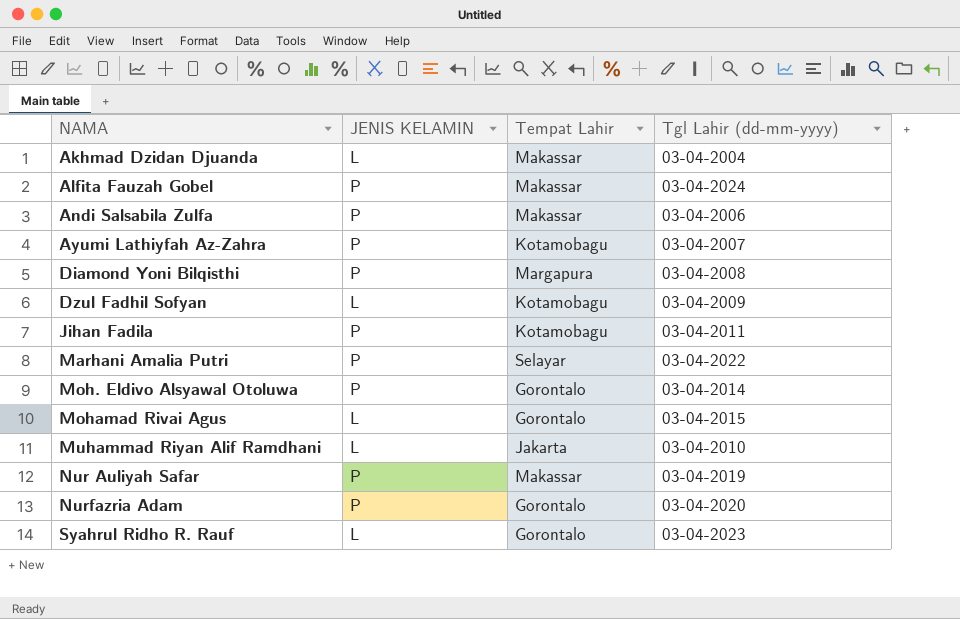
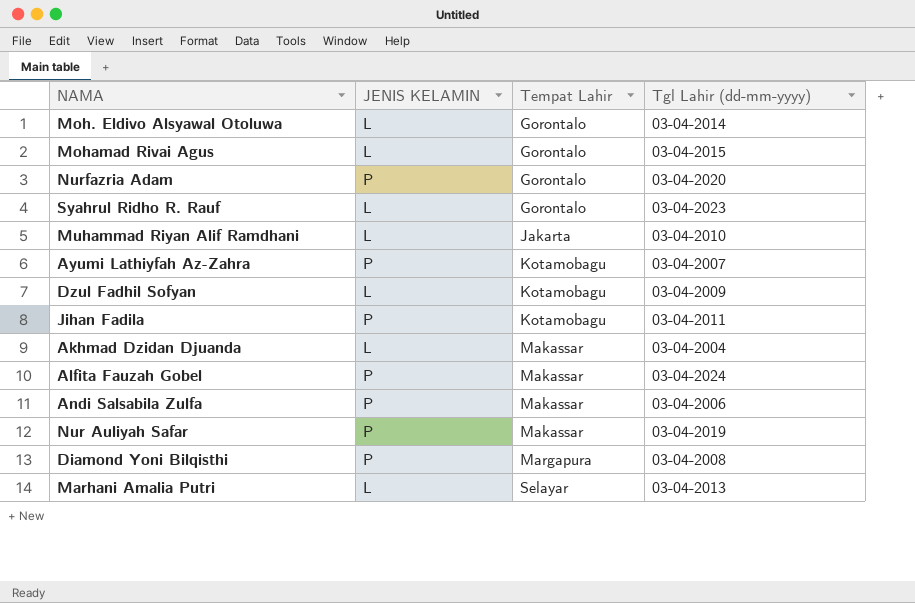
row order: NAMA ascending -> Tempat Lahir ascending
Moh. Eldivo Alsyawal Otoluwa | JENIS KELAMIN: P -> L
Marhani Amalia Putri | JENIS KELAMIN: P -> L
Marhani Amalia Putri | Tgl Lahir (dd-mm-yyyy): 03-04-2022 -> 03-04-2013

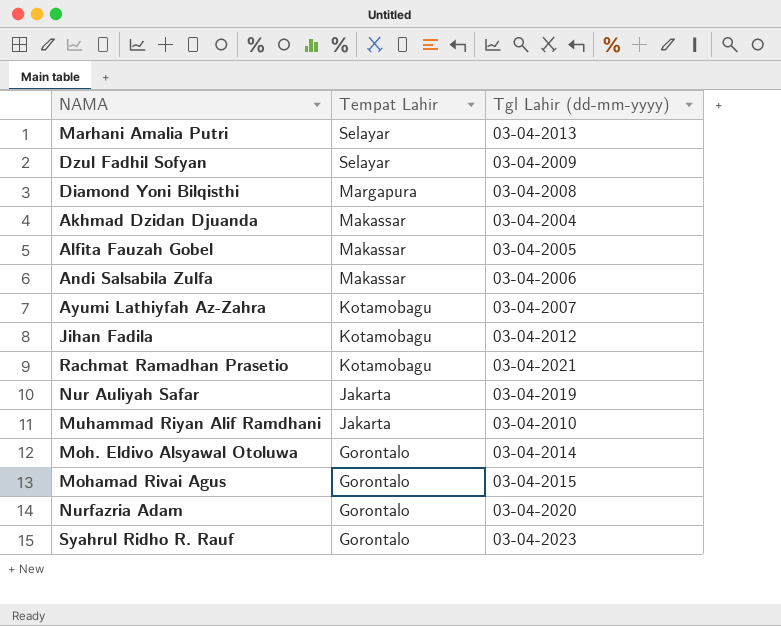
row order: Tempat Lahir ascending -> Tempat Lahir descending
column JENIS KELAMIN | position: 2 -> none
Dzul Fadhil Sofyan | Tempat Lahir: Kotamobagu -> Selayar
Alfita Fauzah Gobel | Tgl Lahir (dd-mm-yyyy): 03-04-2024 -> 03-04-2005
Jihan Fadila | Tgl Lahir (dd-mm-yyyy): 03-04-2011 -> 03-04-2012
row Rachmat Ramadhan Prasetio: none -> Kotamobagu | 03-04-2021
Nur Auliyah Safar | Tempat Lahir: Makassar -> Jakarta

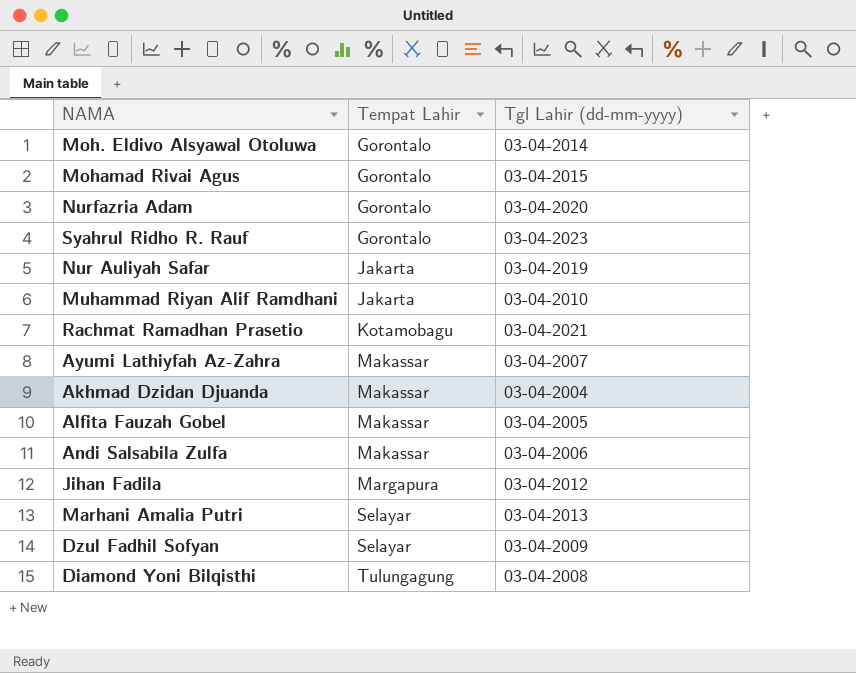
row order: Tempat Lahir descending -> Tempat Lahir ascending
Ayumi Lathiyfah Az-Zahra | Tempat Lahir: Kotamobagu -> Makassar
Jihan Fadila | Tempat Lahir: Kotamobagu -> Margapura
Diamond Yoni Bilqisthi | Tempat Lahir: Margapura -> Tulungagung

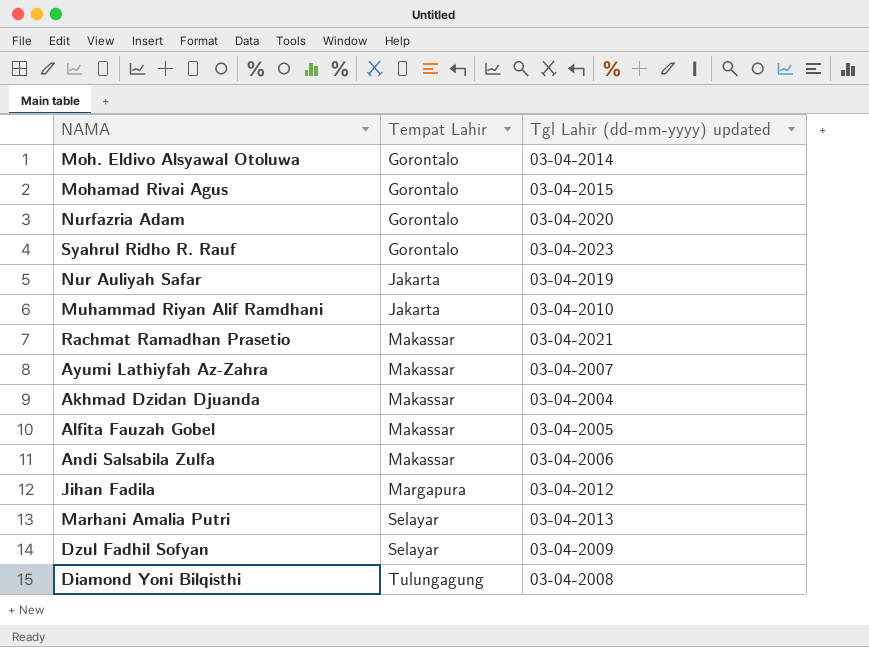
column name: Tgl Lahir (dd-mm-yyyy) -> Tgl Lahir (dd-mm-yyyy) updated
Rachmat Ramadhan Prasetio | Tempat Lahir: Kotamobagu -> Makassar

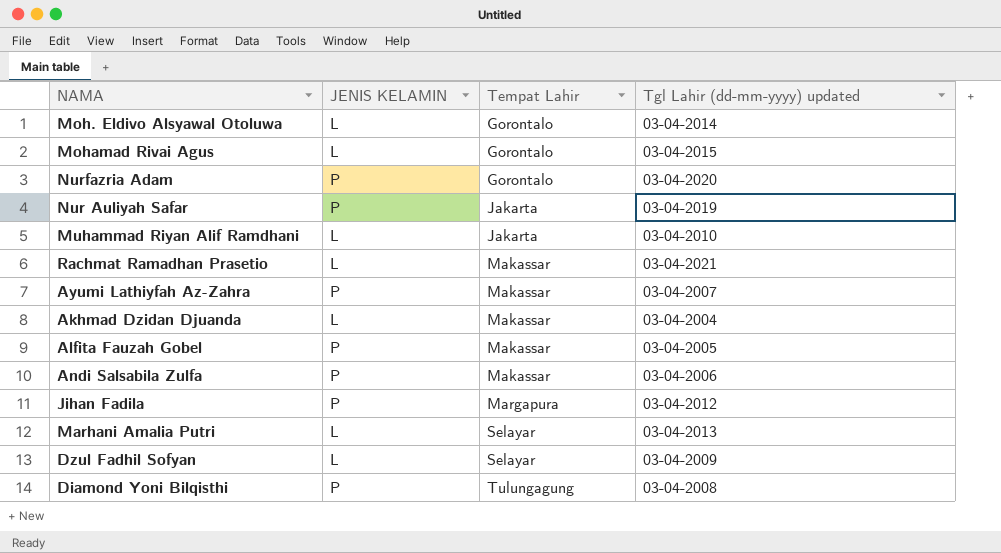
column JENIS KELAMIN | position: none -> 2
row Syahrul Ridho R. Rauf: Gorontalo | 03-04-2023 -> none

